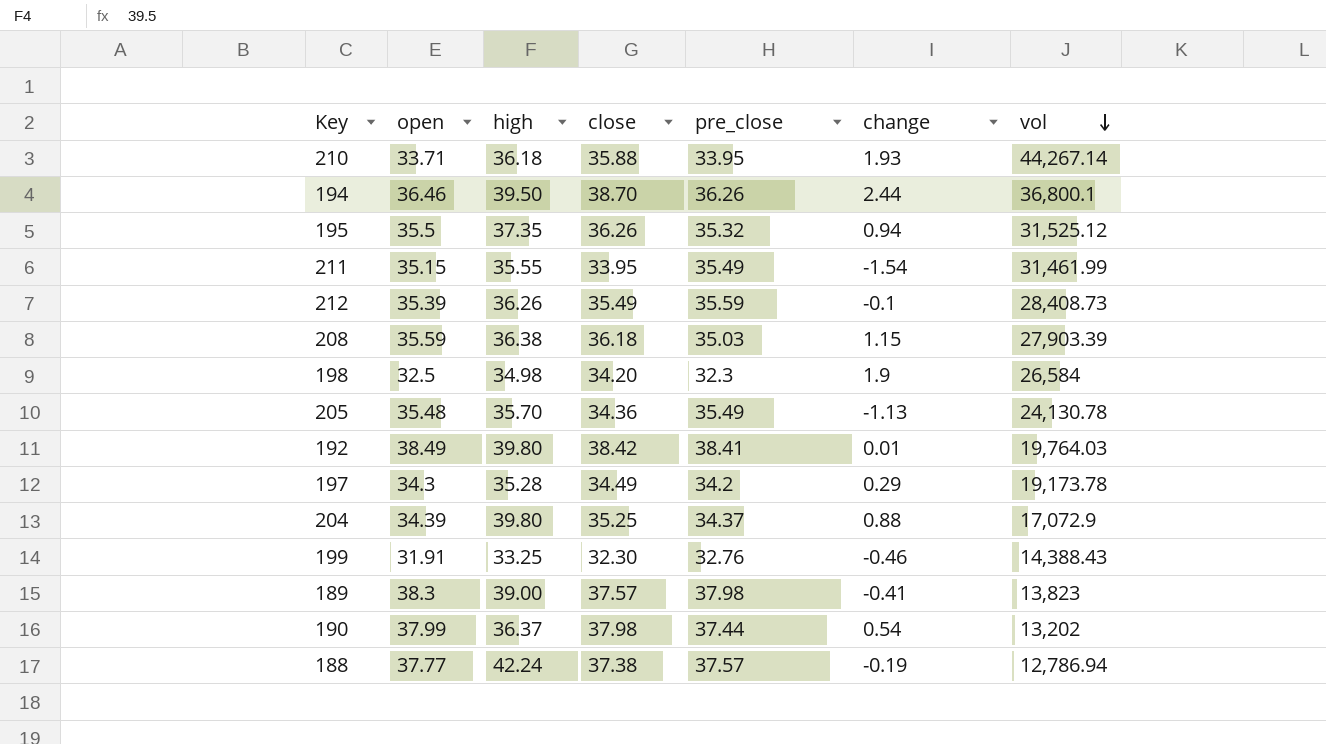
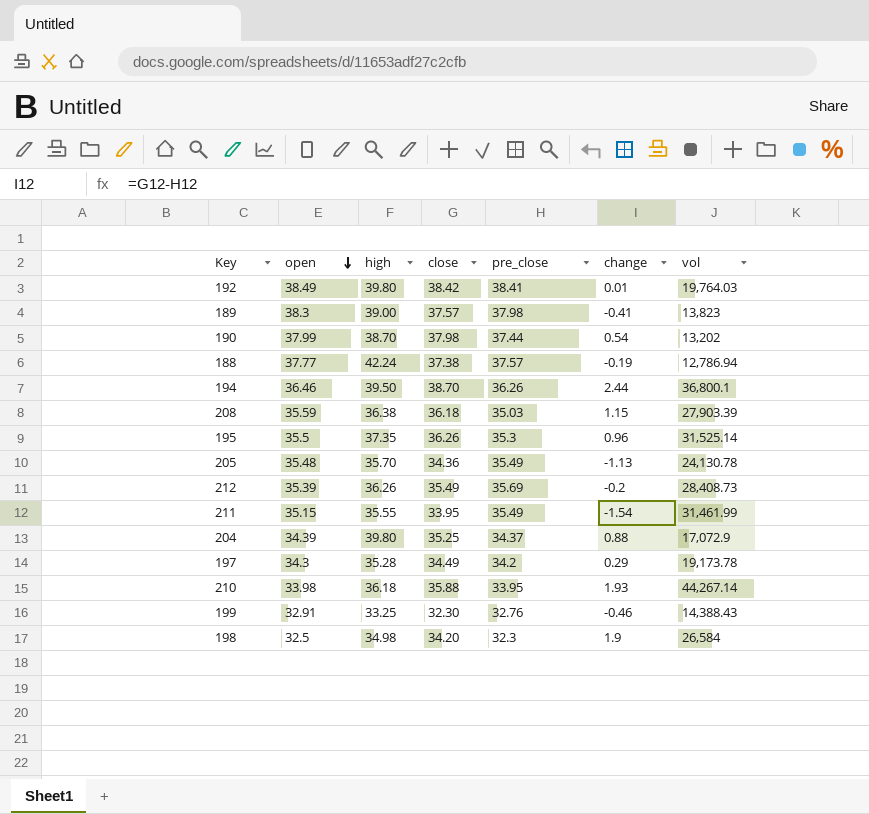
row order: vol descending -> open descending
190 | high: 36.37 -> 38.70
195 | pre_close: 35.32 -> 35.3
195 | change: 0.94 -> 0.96
195 | vol: 31,525.12 -> 31,525.14
212 | pre_close: 35.59 -> 35.69
212 | change: -0.1 -> -0.2
210 | open: 33.71 -> 33.98
199 | open: 31.91 -> 32.91

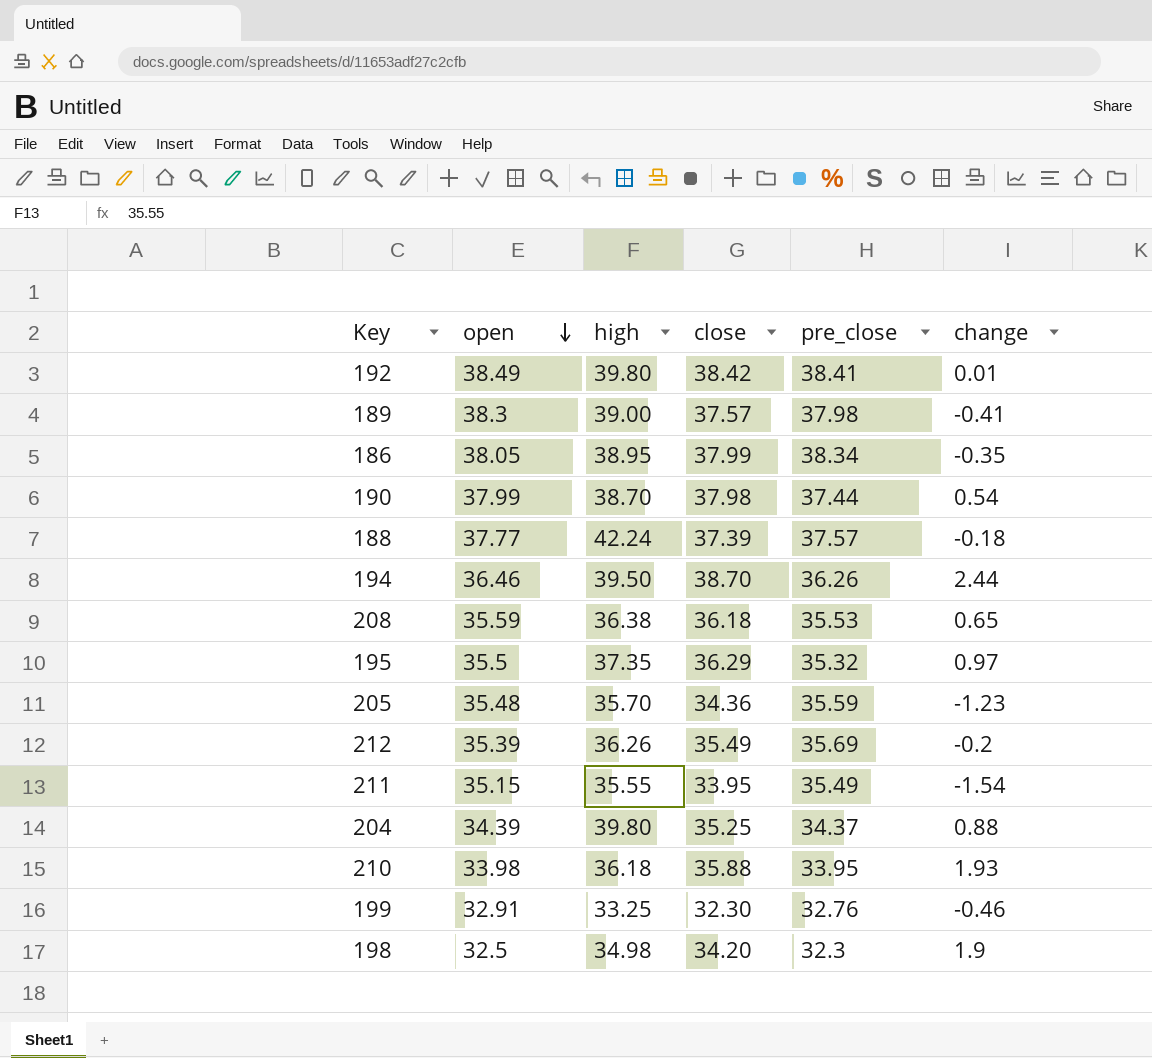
column vol | position: 7 -> none
row 197: 34.3 | 35.28 | 34.49 | 34.2 | 0.29 | 19,173.78 -> none
row 186: none -> 38.05 | 38.95 | 37.99 | 38.34 | -0.35
188 | close: 37.38 -> 37.39
188 | change: -0.19 -> -0.18
208 | pre_close: 35.03 -> 35.53
208 | change: 1.15 -> 0.65
195 | close: 36.26 -> 36.29
195 | pre_close: 35.3 -> 35.32
195 | change: 0.96 -> 0.97
205 | pre_close: 35.49 -> 35.59
205 | change: -1.13 -> -1.23

